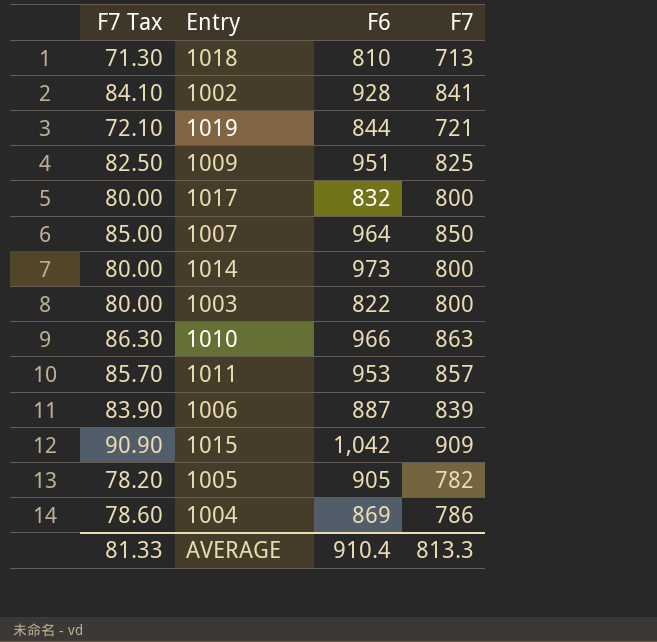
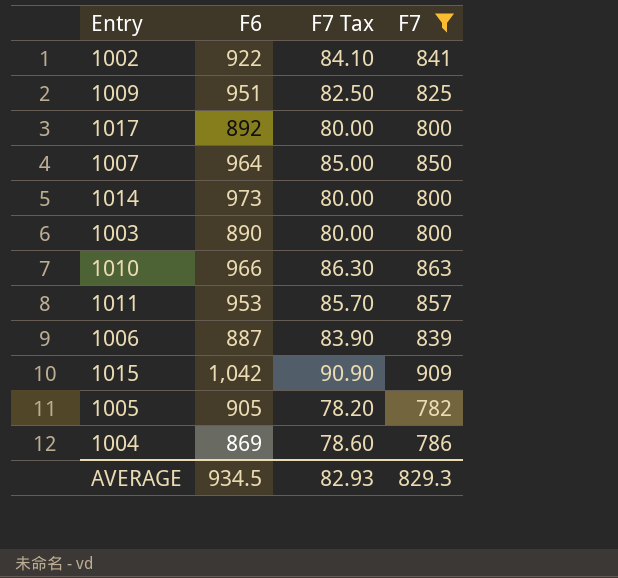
filter: none -> F7 >= 782
column F7 Tax | position: 1 -> 3
1002 | F6: 928 -> 922
1017 | F6: 832 -> 892
1003 | F6: 822 -> 890
AVERAGE | F6: 910.4 -> 934.5
AVERAGE | F7 Tax: 81.33 -> 82.93
AVERAGE | F7: 813.3 -> 829.3

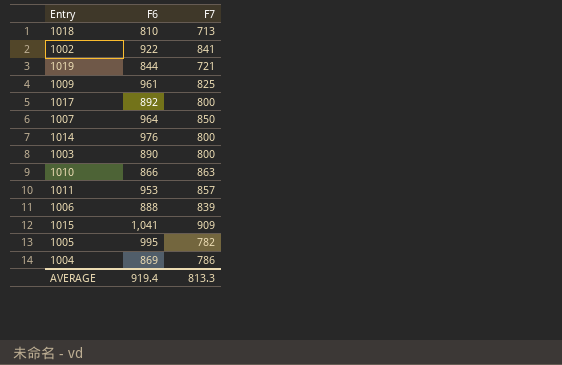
filter: F7 >= 782 -> none
column F7 Tax | formula: [F7] * 0.1 -> none
1009 | F6: 951 -> 961
1014 | F6: 973 -> 976
1010 | F6: 966 -> 866
1006 | F6: 887 -> 888
1015 | F6: 1,042 -> 1,041
1005 | F6: 905 -> 995
AVERAGE | F6: 934.5 -> 919.4
AVERAGE | F7: 829.3 -> 813.3

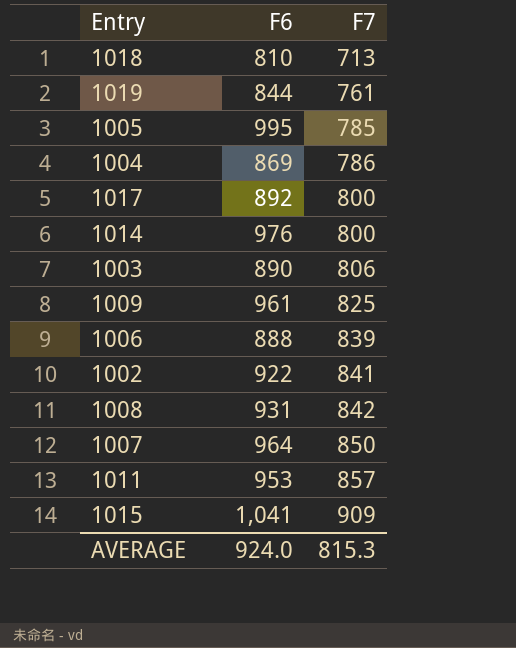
row order: none -> F7 ascending
row 1010: 866 | 863 -> none
1019 | F7: 721 -> 761
1005 | F7: 782 -> 785
1003 | F7: 800 -> 806
row 1008: none -> 931 | 842
AVERAGE | F6: 919.4 -> 924.0
AVERAGE | F7: 813.3 -> 815.3

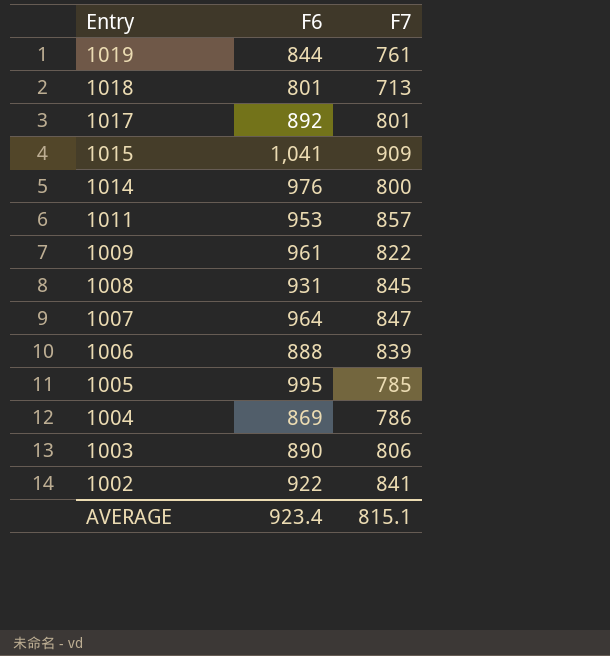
row order: F7 ascending -> Entry descending
1018 | F6: 810 -> 801
1017 | F7: 800 -> 801
1009 | F7: 825 -> 822
1008 | F7: 842 -> 845
1007 | F7: 850 -> 847
AVERAGE | F6: 924.0 -> 923.4
AVERAGE | F7: 815.3 -> 815.1

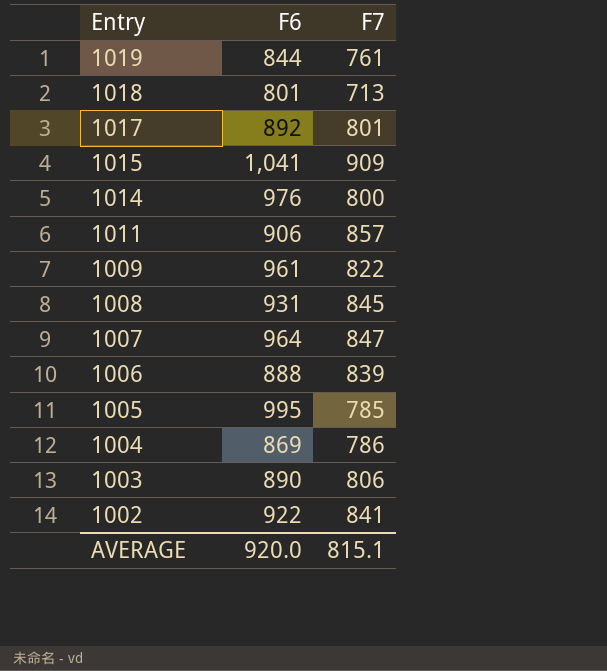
1011 | F6: 953 -> 906
AVERAGE | F6: 923.4 -> 920.0

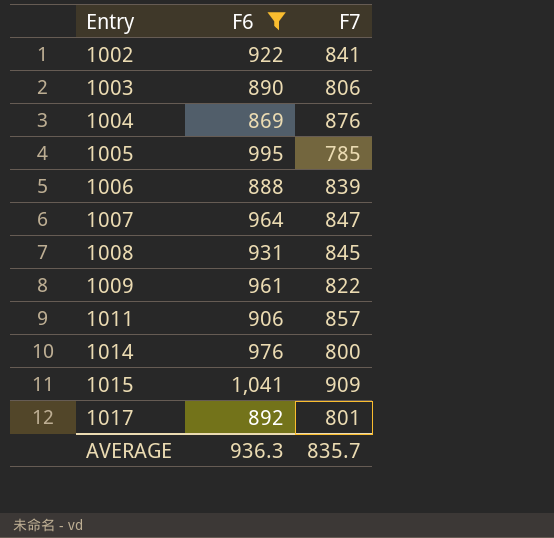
filter: none -> F6 >= 869
row order: Entry descending -> Entry ascending
1004 | F7: 786 -> 876
AVERAGE | F6: 920.0 -> 936.3
AVERAGE | F7: 815.1 -> 835.7

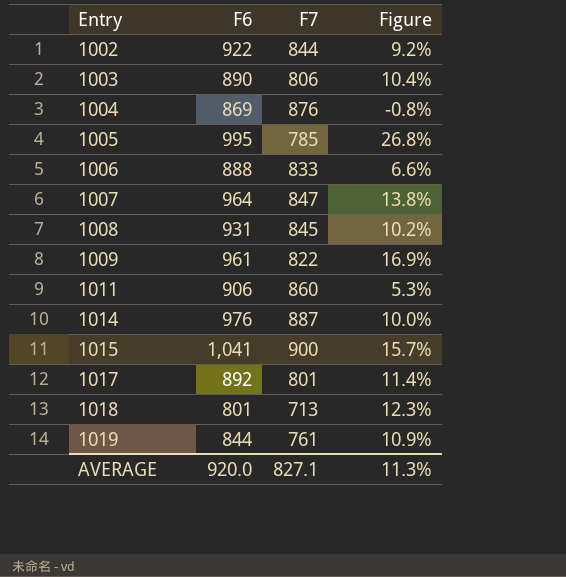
filter: F6 >= 869 -> none
column Figure | formula: none -> ([F6] - [F7]) / [F7]
1002 | F7: 841 -> 844
1006 | F7: 839 -> 833
1011 | F7: 857 -> 860
1014 | F7: 800 -> 887
1015 | F7: 909 -> 900
AVERAGE | F6: 936.3 -> 920.0
AVERAGE | F7: 835.7 -> 827.1

